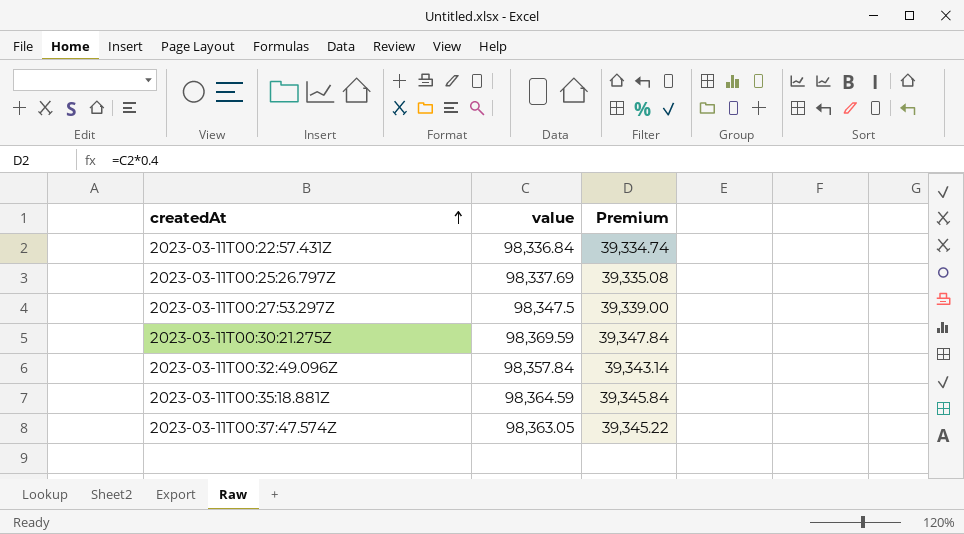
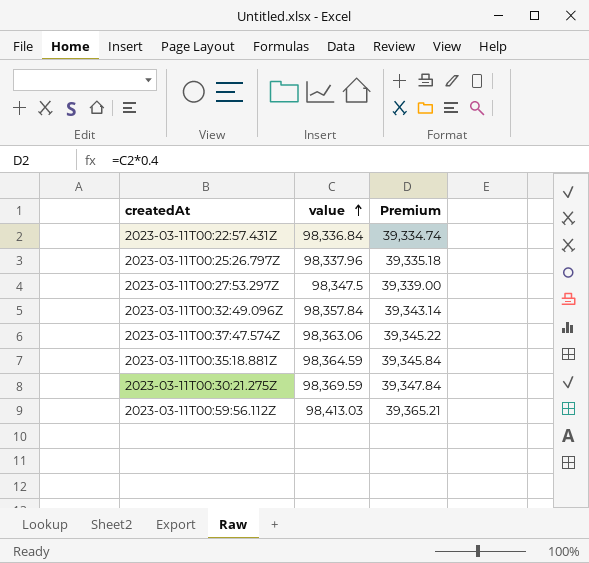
row order: createdAt ascending -> value ascending
2023-03-11T00:25:26.797Z | value: 98,337.69 -> 98,337.96
2023-03-11T00:25:26.797Z | Premium: 39,335.08 -> 39,335.18
2023-03-11T00:37:47.574Z | value: 98,363.05 -> 98,363.06
row 2023-03-11T00:59:56.112Z: none -> 98,413.03 | 39,365.21

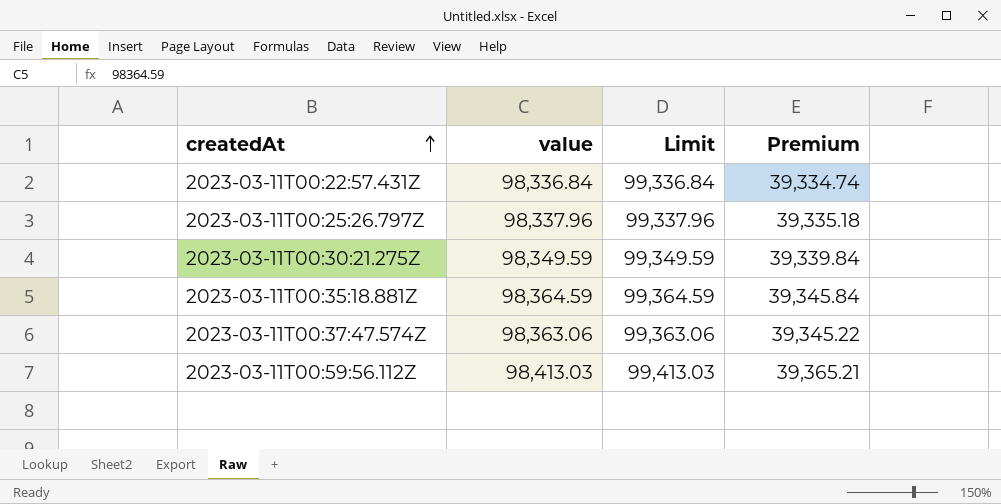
row order: value ascending -> createdAt ascending
column Limit | formula: none -> [value] + 1000
row 2023-03-11T00:27:53.297Z: 98,347.5 | 39,339.00 -> none
row 2023-03-11T00:32:49.096Z: 98,357.84 | 39,343.14 -> none
2023-03-11T00:30:21.275Z | value: 98,369.59 -> 98,349.59
2023-03-11T00:30:21.275Z | Premium: 39,347.84 -> 39,339.84

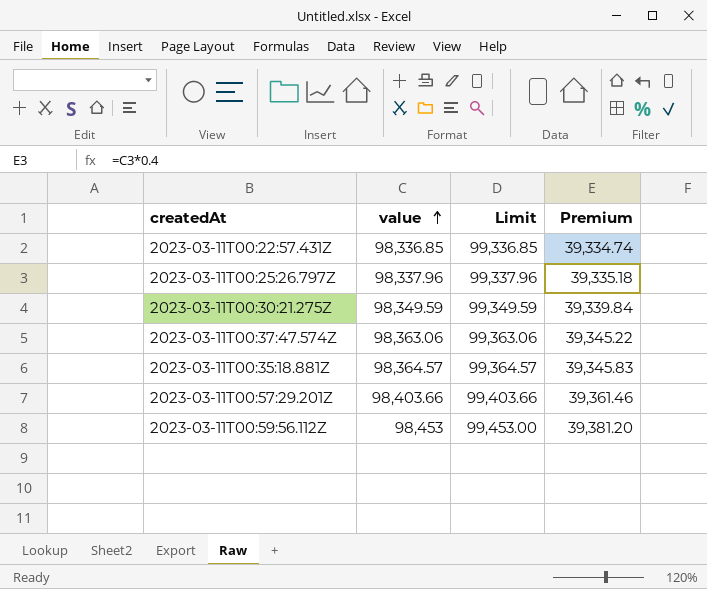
row order: createdAt ascending -> value ascending
2023-03-11T00:22:57.431Z | value: 98,336.84 -> 98,336.85
2023-03-11T00:22:57.431Z | Limit: 99,336.84 -> 99,336.85
2023-03-11T00:35:18.881Z | value: 98,364.59 -> 98,364.57
2023-03-11T00:35:18.881Z | Limit: 99,364.59 -> 99,364.57
2023-03-11T00:35:18.881Z | Premium: 39,345.84 -> 39,345.83
row 2023-03-11T00:57:29.201Z: none -> 98,403.66 | 99,403.66 | 39,361.46
2023-03-11T00:59:56.112Z | value: 98,413.03 -> 98,453
2023-03-11T00:59:56.112Z | Limit: 99,413.03 -> 99,453.00
2023-03-11T00:59:56.112Z | Premium: 39,365.21 -> 39,381.20

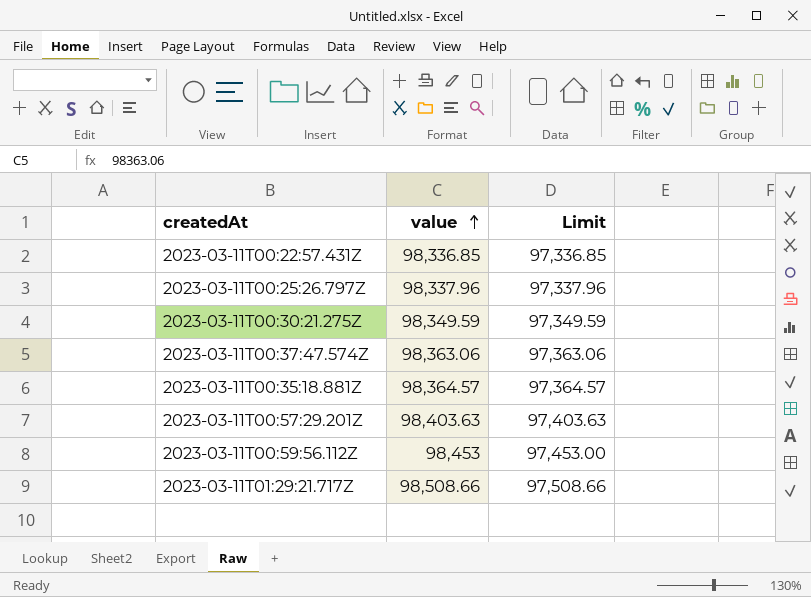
column Premium | formula: [value] * 0.4 -> none
column Limit | formula: [value] + 1000 -> [value] - 1000
2023-03-11T00:57:29.201Z | value: 98,403.66 -> 98,403.63
row 2023-03-11T01:29:21.717Z: none -> 98,508.66 | 97,508.66

